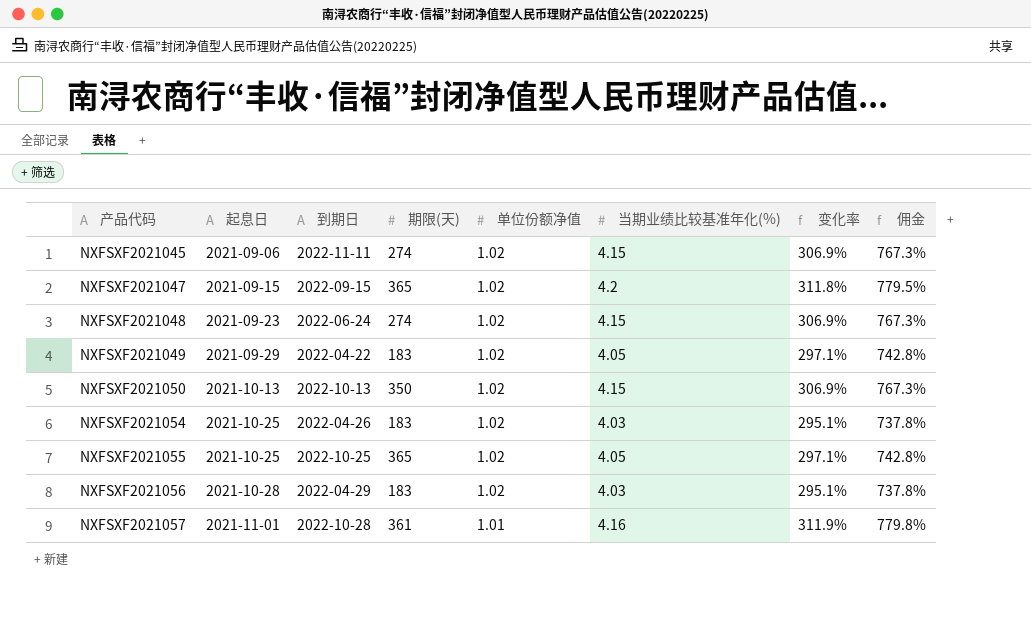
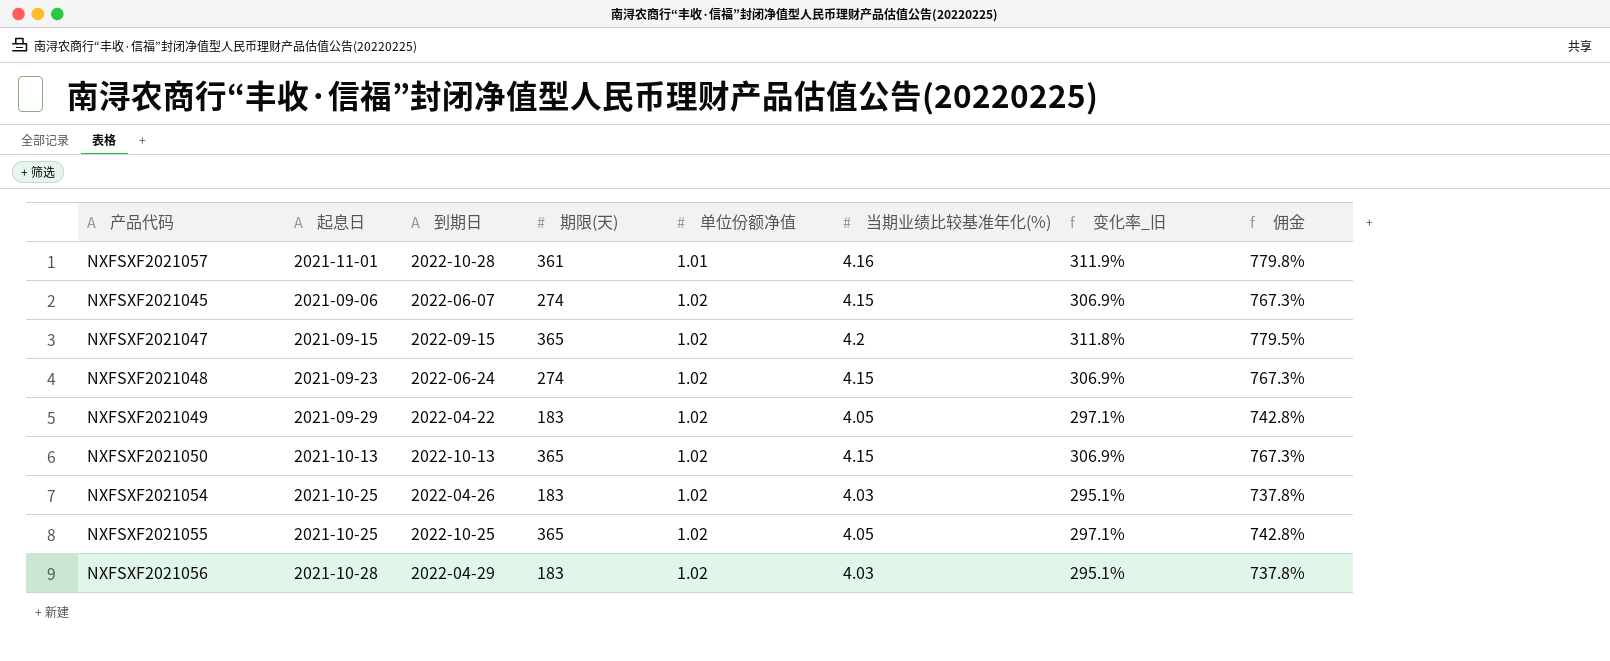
row order: 产品代码 ascending -> 单位份额净值 ascending
column name: 变化率 -> 变化率_旧
NXFSXF2021045 | 到期日: 2022-11-11 -> 2022-06-07
NXFSXF2021050 | 期限(天): 350 -> 365

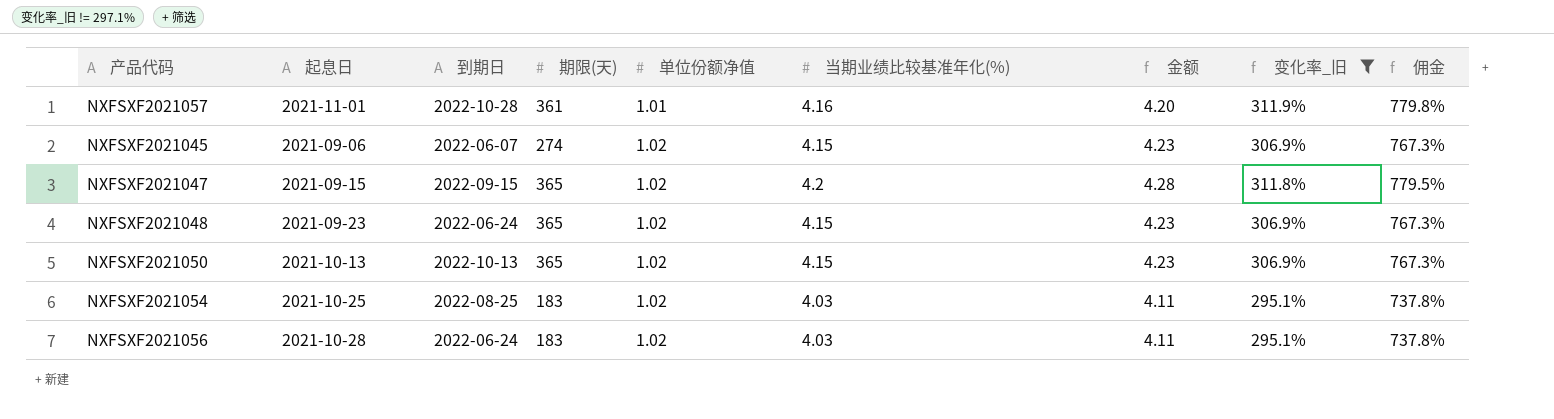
filter: none -> 变化率_旧 != 297.1%
column 金额 | formula: none -> [单位份额净值] * [当期业绩比较基准年化(%)]
NXFSXF2021048 | 期限(天): 274 -> 365
NXFSXF2021054 | 到期日: 2022-04-26 -> 2022-08-25
NXFSXF2021056 | 到期日: 2022-04-29 -> 2022-06-24

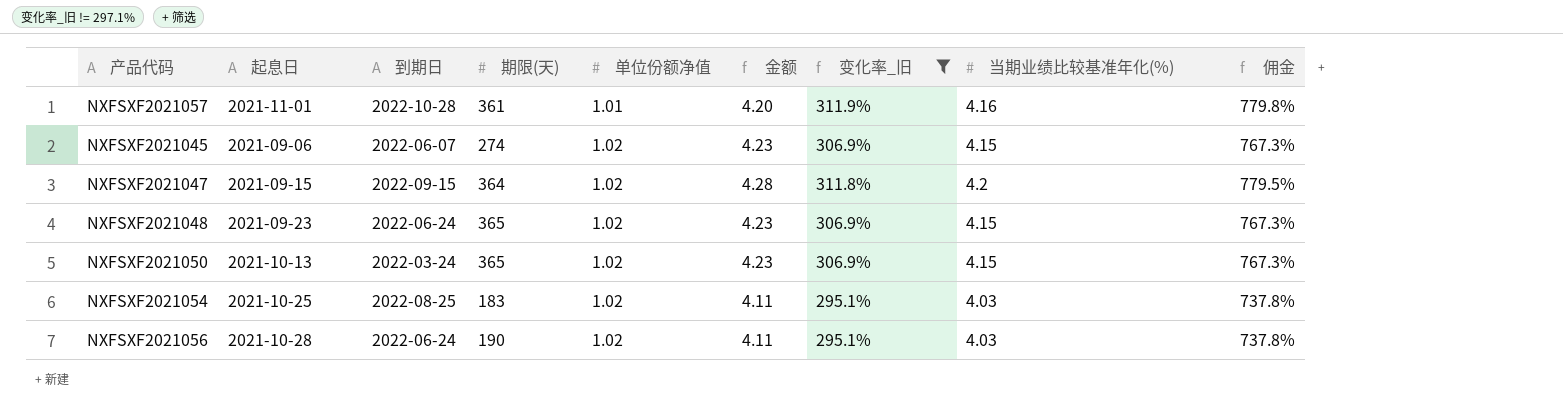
column 当期业绩比较基准年化(%) | position: 6 -> 8
NXFSXF2021047 | 期限(天): 365 -> 364
NXFSXF2021050 | 到期日: 2022-10-13 -> 2022-03-24
NXFSXF2021056 | 期限(天): 183 -> 190

